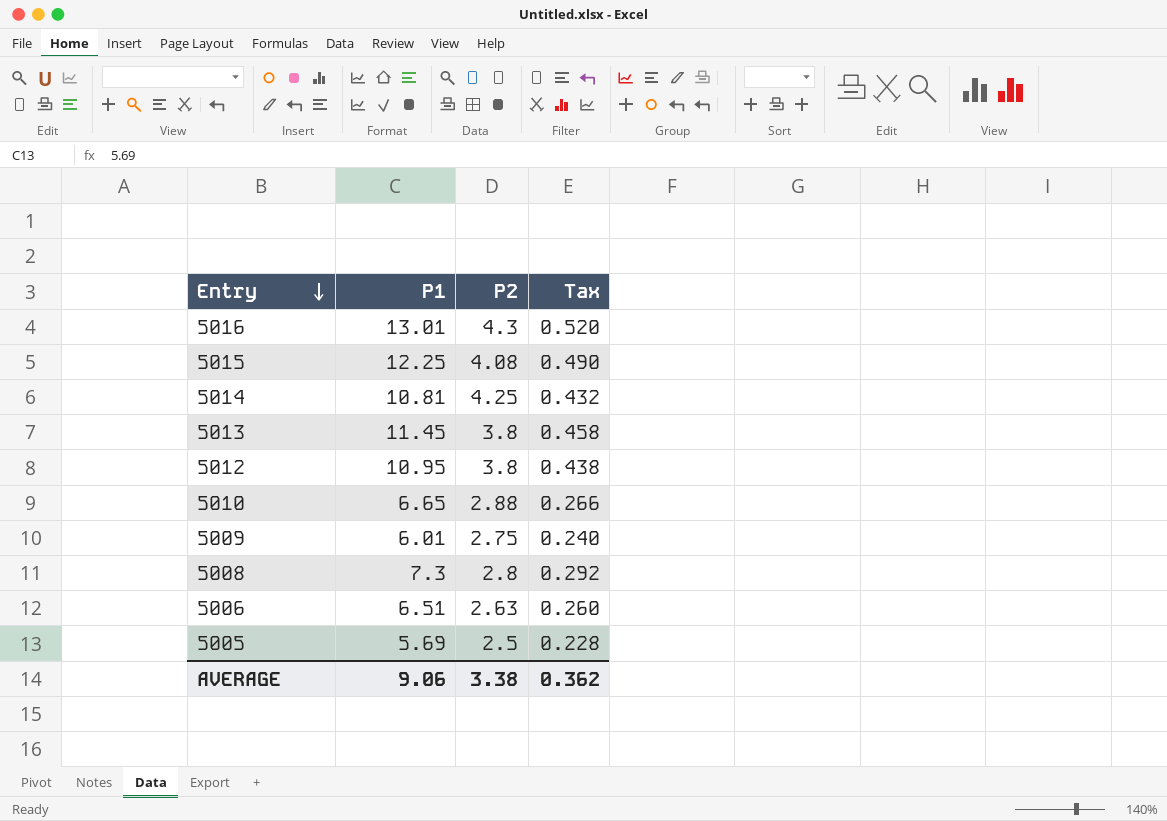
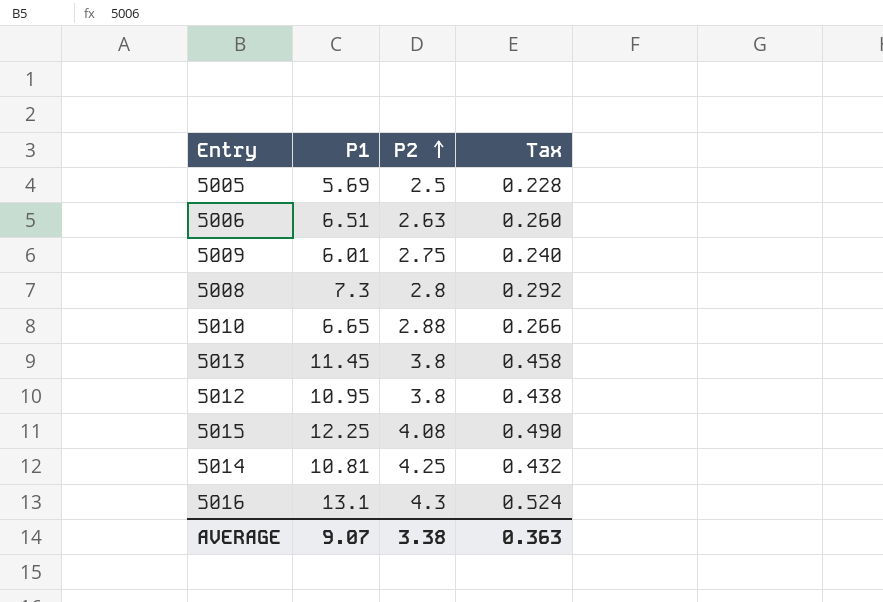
row order: Entry descending -> P2 ascending
5016 | P1: 13.01 -> 13.1
5016 | Tax: 0.520 -> 0.524
AVERAGE | P1: 9.06 -> 9.07
AVERAGE | Tax: 0.362 -> 0.363

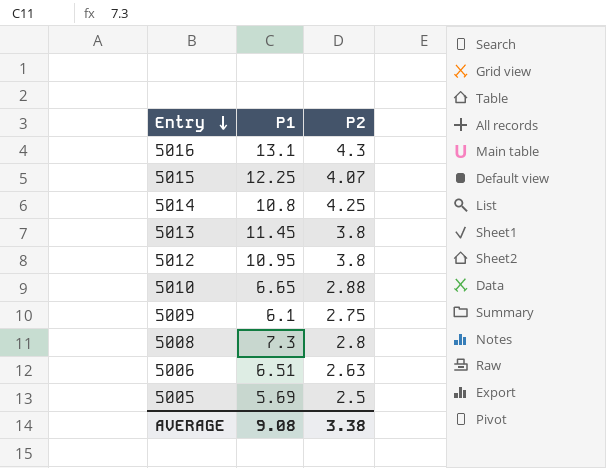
row order: P2 ascending -> Entry descending
column Tax | formula: [P1] * 0.04 -> none
5015 | P2: 4.08 -> 4.07
5014 | P1: 10.81 -> 10.8
5009 | P1: 6.01 -> 6.1
AVERAGE | P1: 9.07 -> 9.08

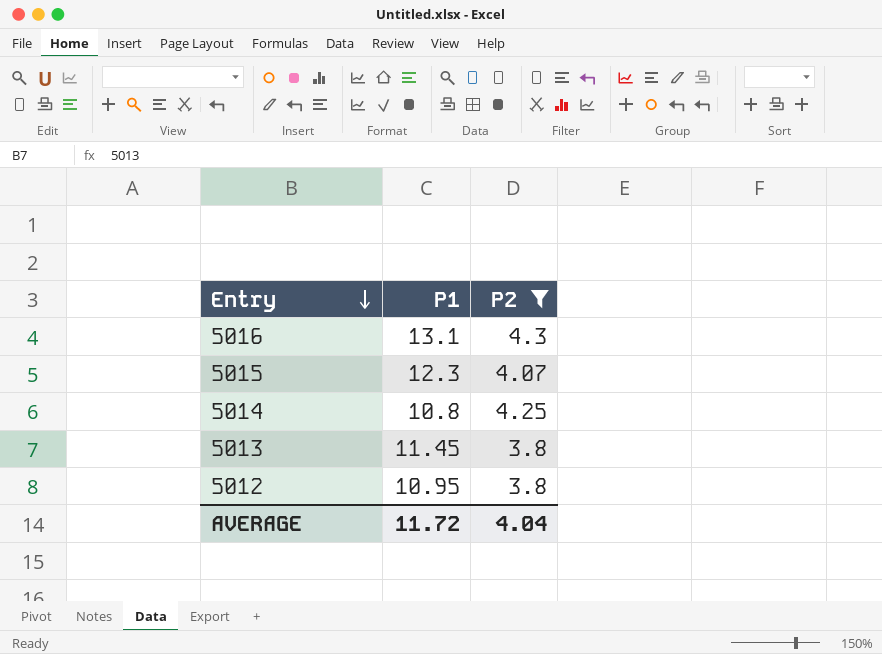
filter: none -> P2 >= 3.8
5015 | P1: 12.25 -> 12.3
AVERAGE | P1: 9.08 -> 11.72
AVERAGE | P2: 3.38 -> 4.04

